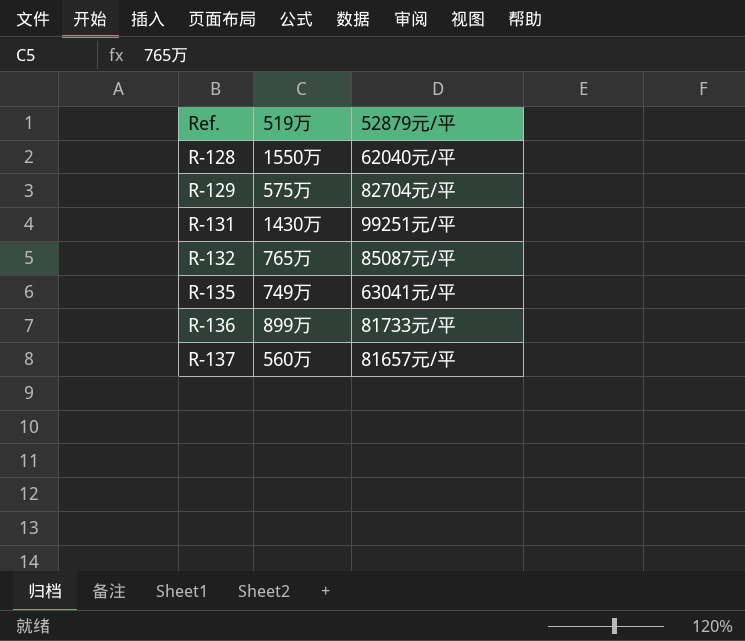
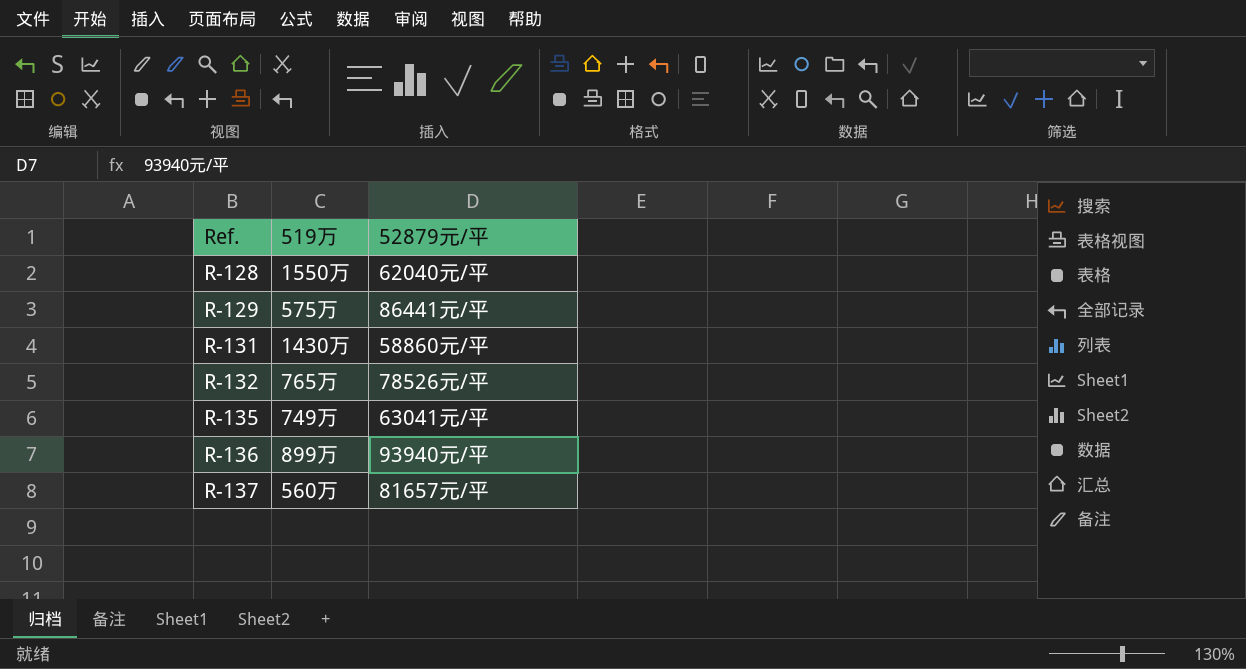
R-129 | 52879元/平: 82704元/平 -> 86441元/平
R-131 | 52879元/平: 99251元/平 -> 58860元/平
R-132 | 52879元/平: 85087元/平 -> 78526元/平
R-136 | 52879元/平: 81733元/平 -> 93940元/平

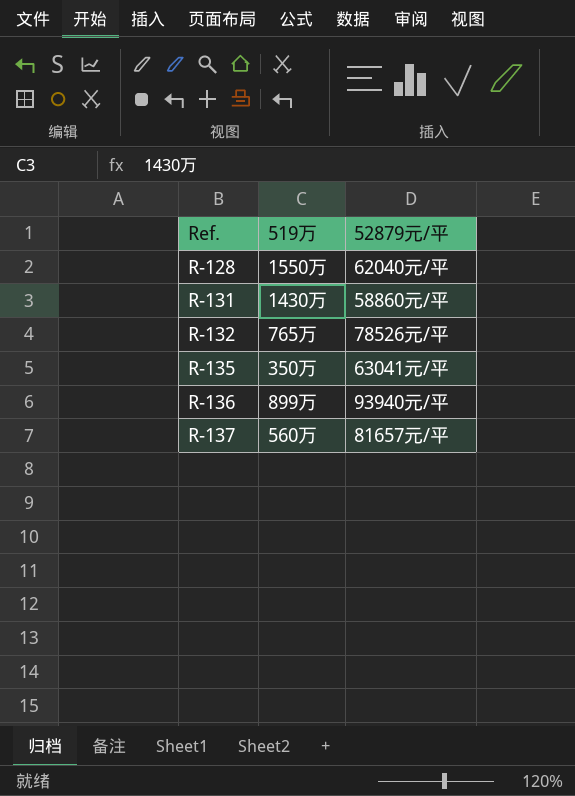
row R-129: 575万 | 86441元/平 -> none
R-135 | 519万: 749万 -> 350万

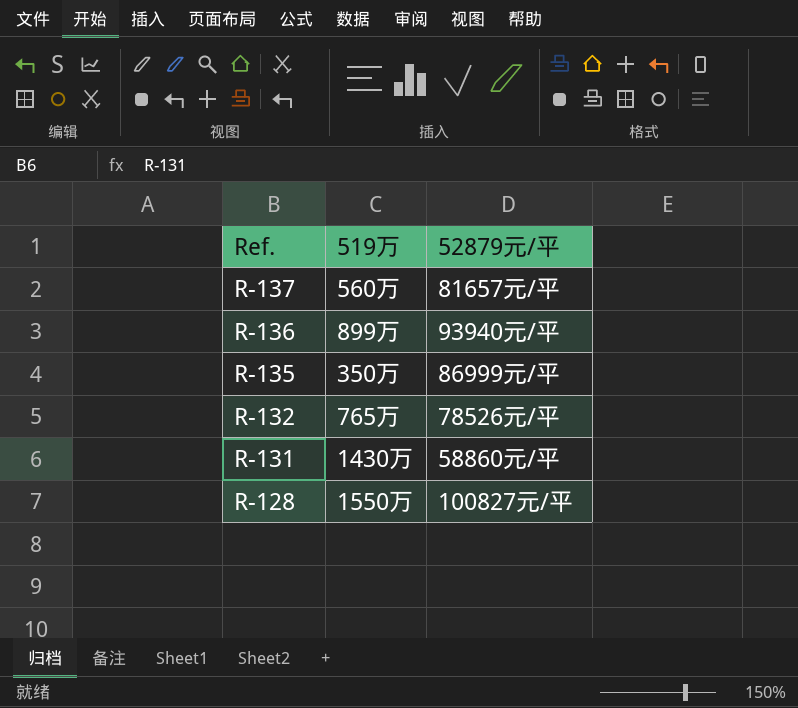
row order: Ref. ascending -> Ref. descending
R-135 | 52879元/平: 63041元/平 -> 86999元/平
R-128 | 52879元/平: 62040元/平 -> 100827元/平

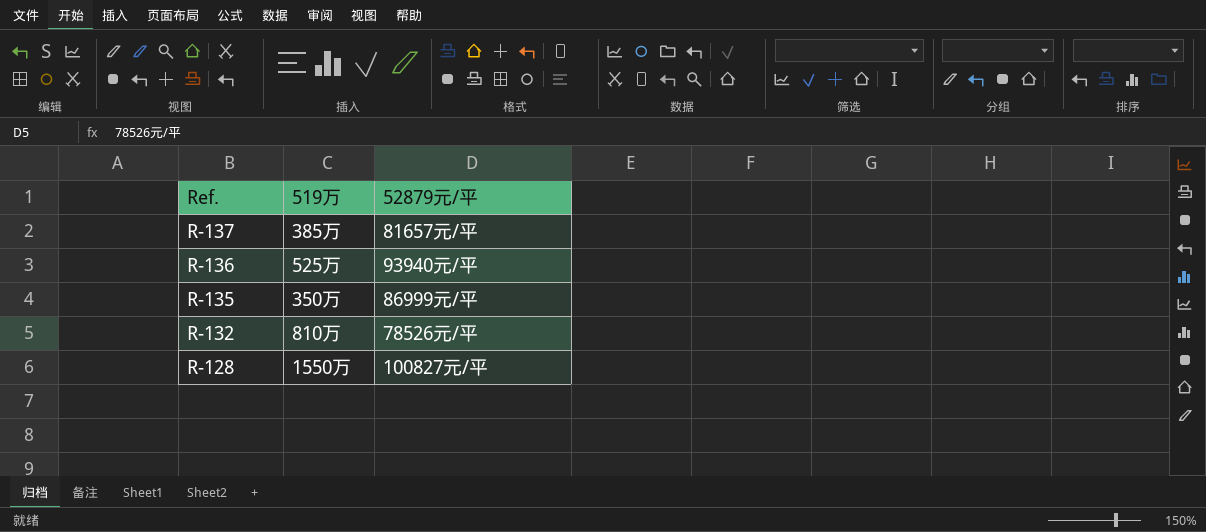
row R-131: 1430万 | 58860元/平 -> none
R-137 | 519万: 560万 -> 385万
R-136 | 519万: 899万 -> 525万
R-132 | 519万: 765万 -> 810万

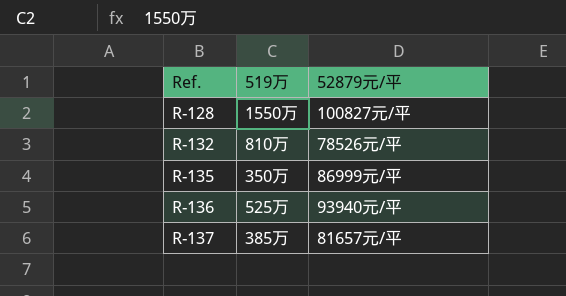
row order: Ref. descending -> Ref. ascending

